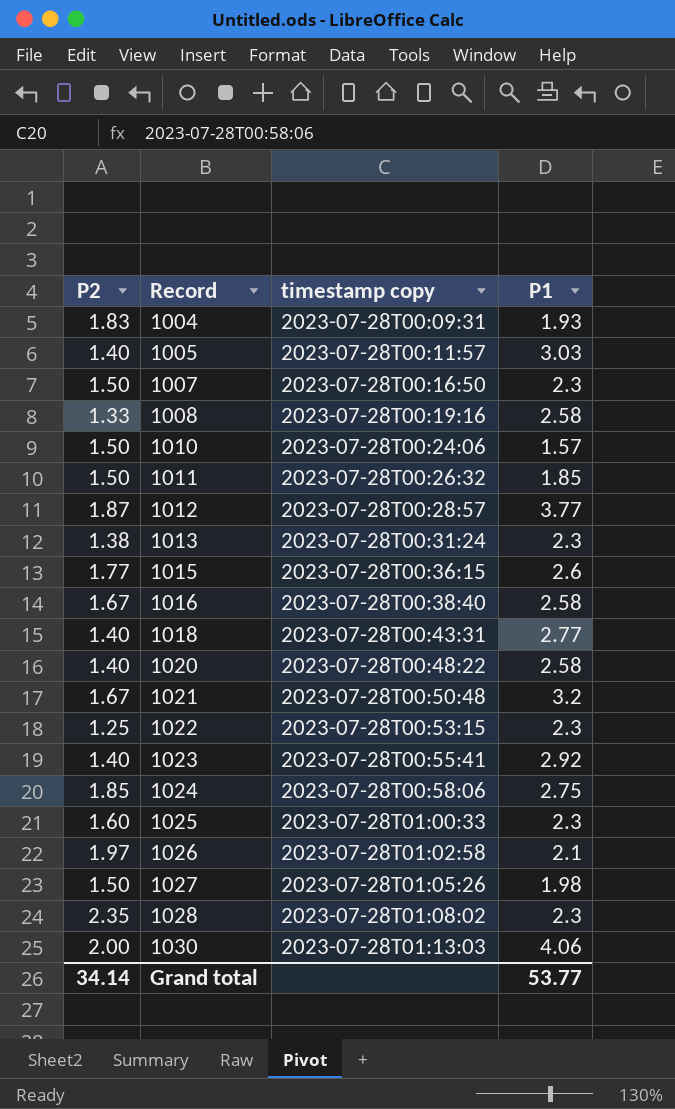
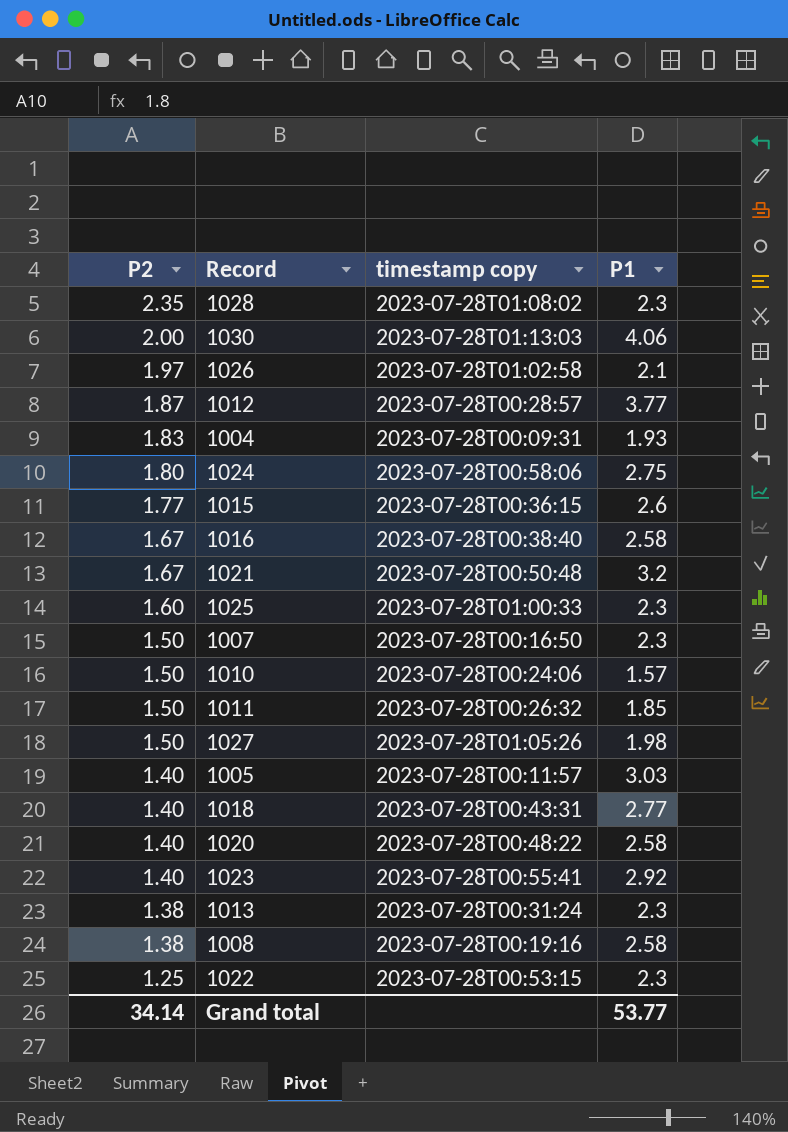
row order: Record ascending -> P2 descending
1024 | P2: 1.85 -> 1.80
1008 | P2: 1.33 -> 1.38

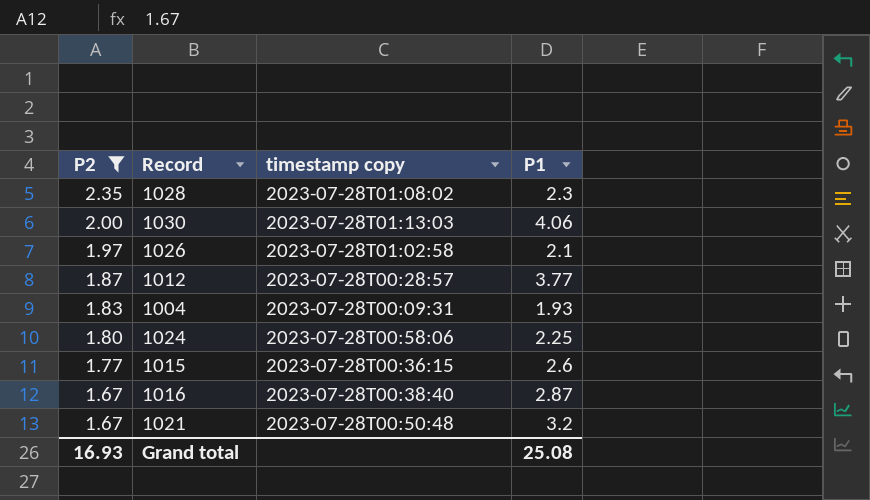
filter: none -> P2 >= 1.67
1024 | P1: 2.75 -> 2.25
1016 | P1: 2.58 -> 2.87
Grand total | P2: 34.14 -> 16.93
Grand total | P1: 53.77 -> 25.08

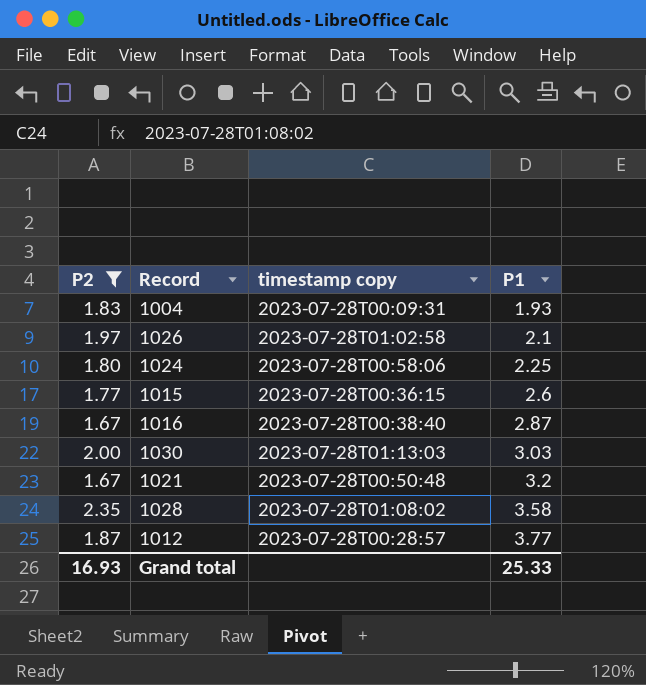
row order: P2 descending -> P1 ascending
1030 | P1: 4.06 -> 3.03
1028 | P1: 2.3 -> 3.58
Grand total | P1: 25.08 -> 25.33

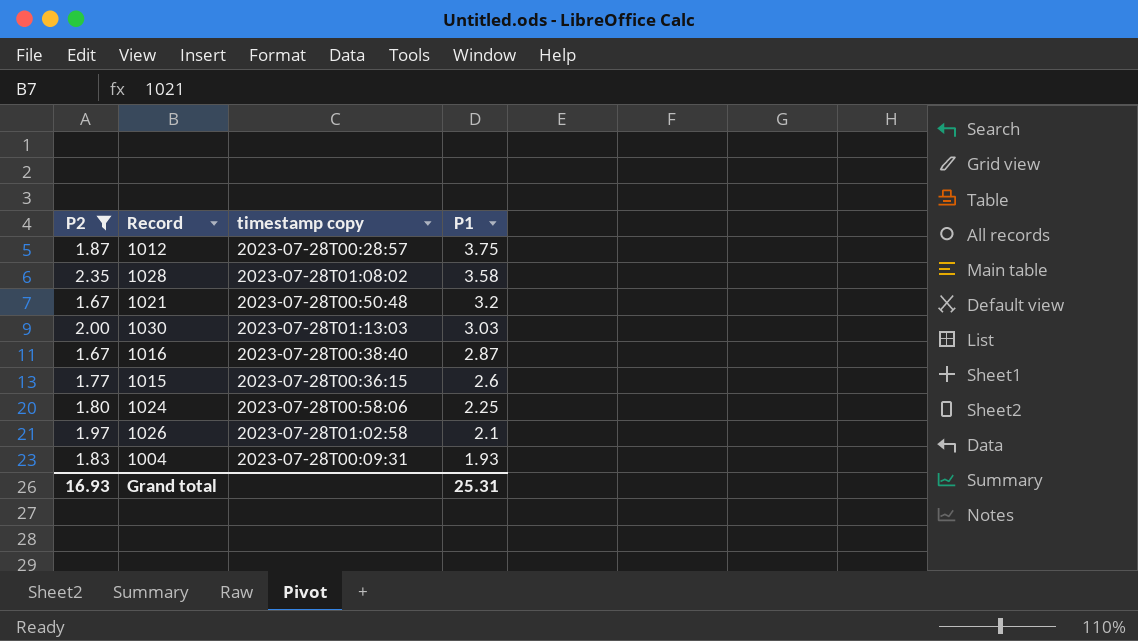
row order: P1 ascending -> P1 descending
1012 | P1: 3.77 -> 3.75
Grand total | P1: 25.33 -> 25.31

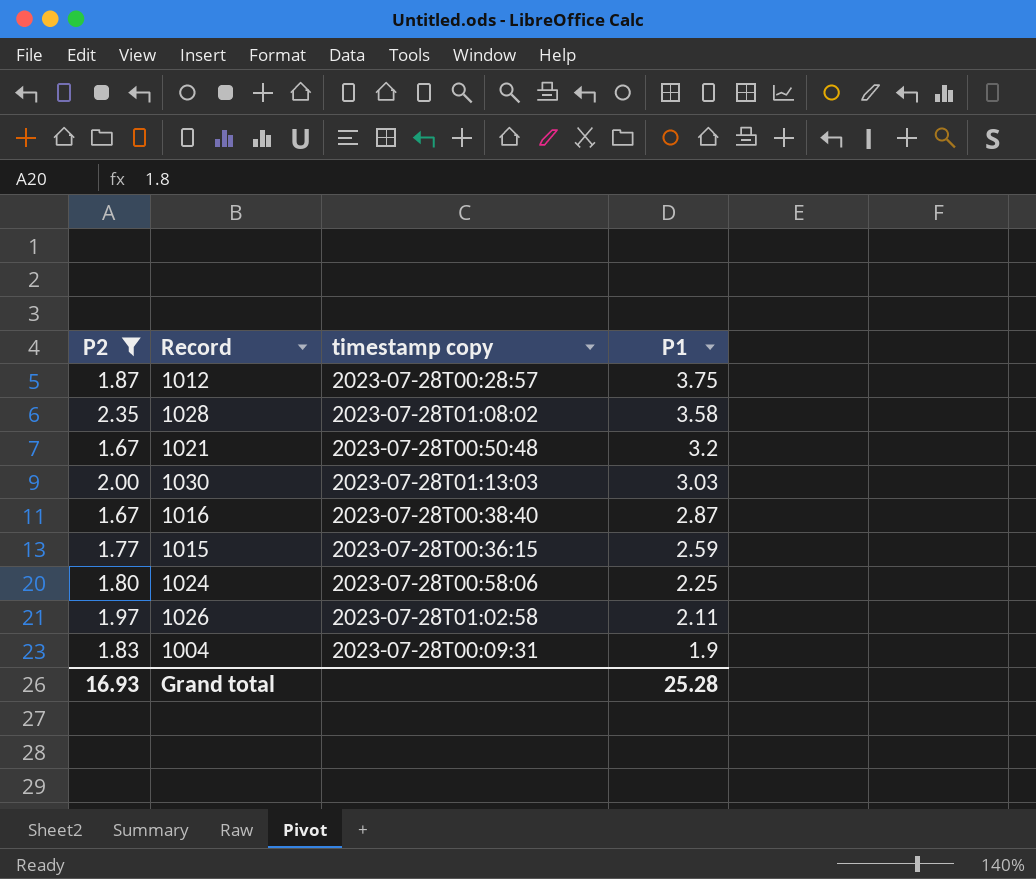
1015 | P1: 2.6 -> 2.59
1026 | P1: 2.1 -> 2.11
1004 | P1: 1.93 -> 1.9
Grand total | P1: 25.31 -> 25.28

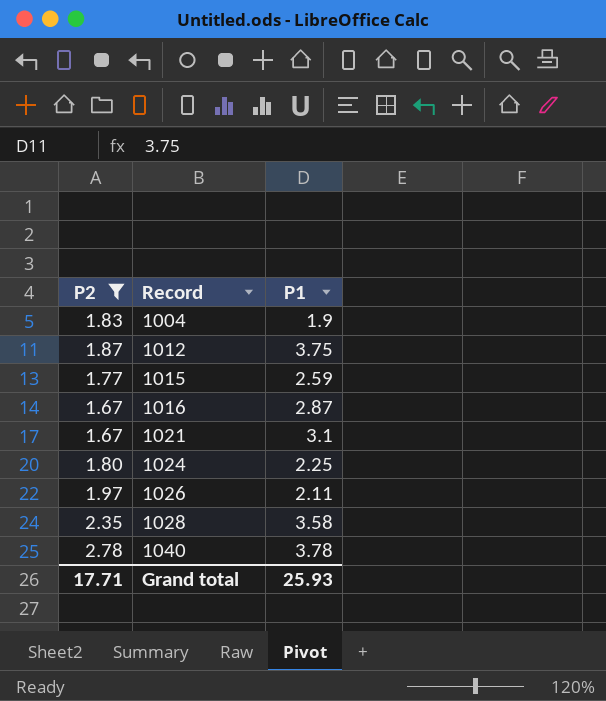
row order: P1 descending -> Record ascending
column timestamp copy | position: 3 -> none
row 1030: 2.00 | 2023-07-28T01:13:03 | 3.03 -> none
1021 | P1: 3.2 -> 3.1
row 1040: none -> 2.78 | 3.78
Grand total | P2: 16.93 -> 17.71
Grand total | P1: 25.28 -> 25.93

